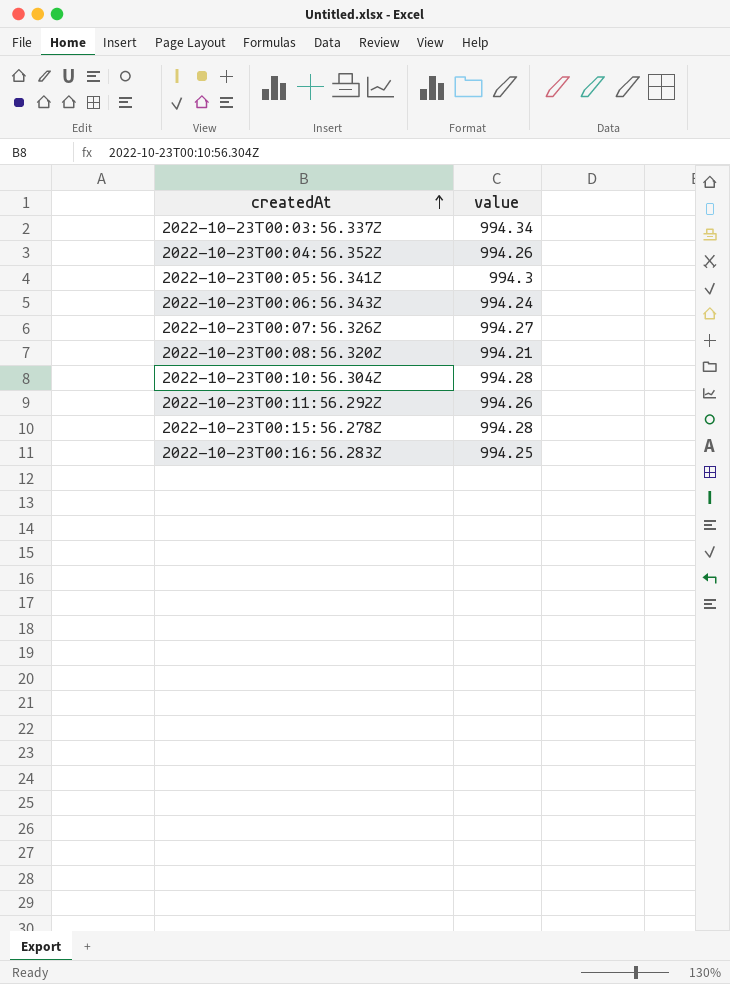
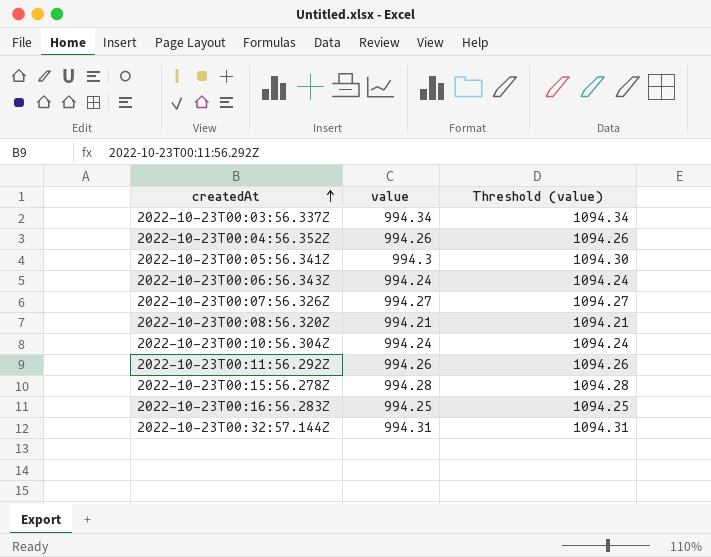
column Threshold (value) | formula: none -> [value] + 100
2022-10-23T00:10:56.304Z | value: 994.28 -> 994.24
row 2022-10-23T00:32:57.144Z: none -> 994.31 | 1094.31

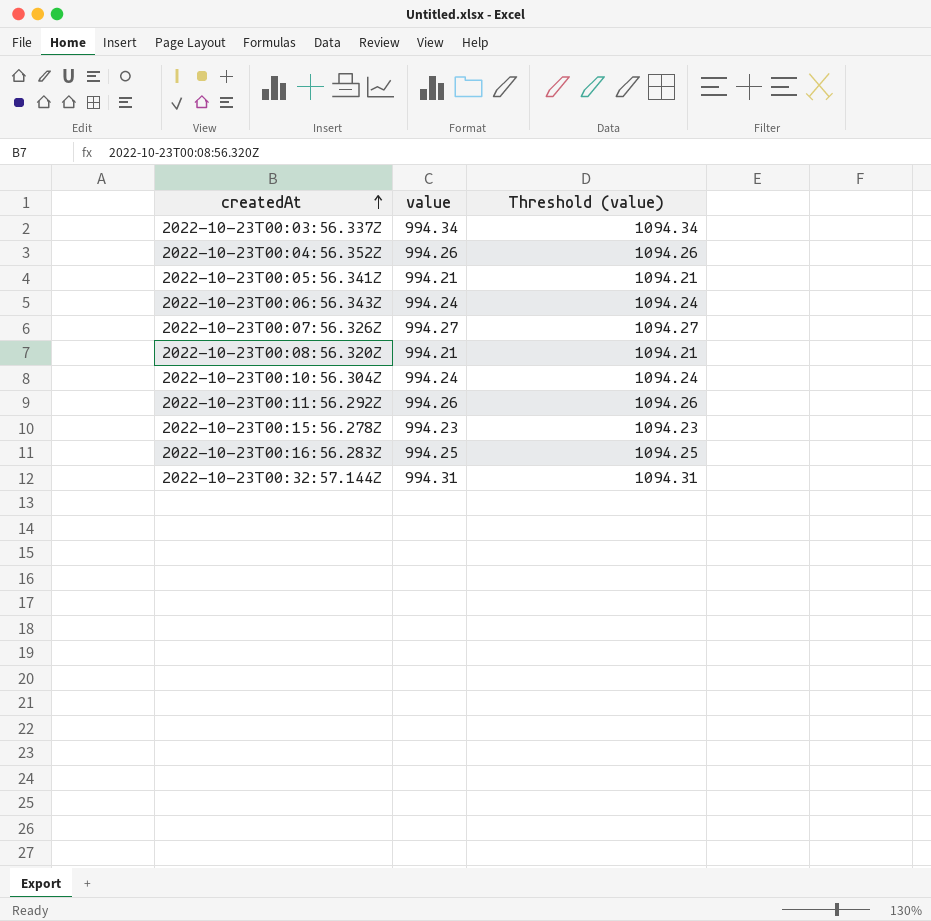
2022-10-23T00:05:56.341Z | value: 994.3 -> 994.21
2022-10-23T00:05:56.341Z | Threshold (value): 1094.30 -> 1094.21
2022-10-23T00:15:56.278Z | value: 994.28 -> 994.23
2022-10-23T00:15:56.278Z | Threshold (value): 1094.28 -> 1094.23

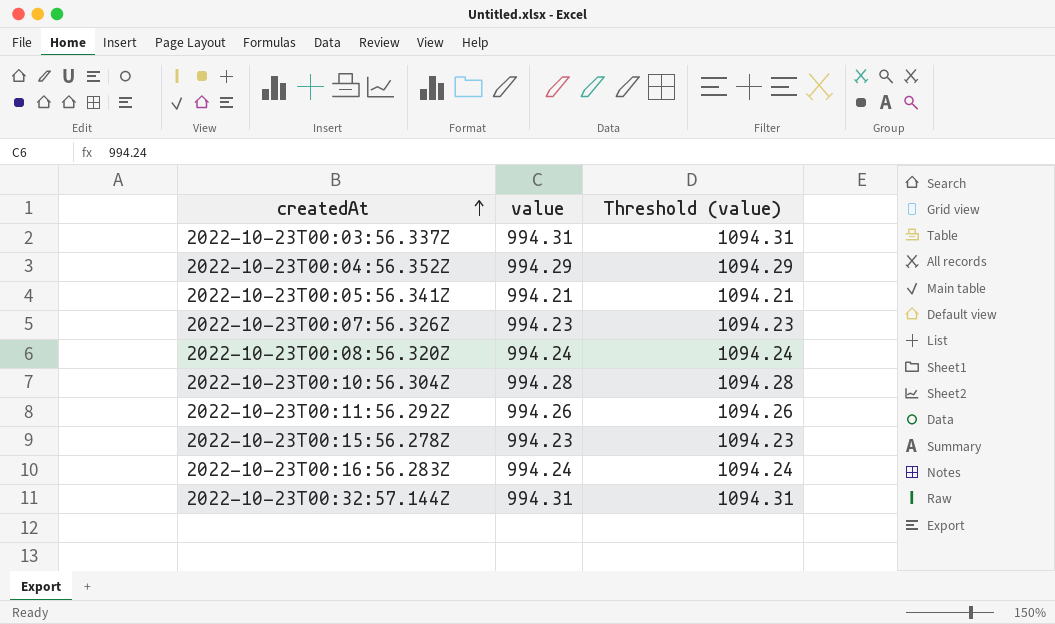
row 2022-10-23T00:06:56.343Z: 994.24 | 1094.24 -> none
2022-10-23T00:03:56.337Z | value: 994.34 -> 994.31
2022-10-23T00:03:56.337Z | Threshold (value): 1094.34 -> 1094.31
2022-10-23T00:04:56.352Z | value: 994.26 -> 994.29
2022-10-23T00:04:56.352Z | Threshold (value): 1094.26 -> 1094.29
2022-10-23T00:07:56.326Z | value: 994.27 -> 994.23
2022-10-23T00:07:56.326Z | Threshold (value): 1094.27 -> 1094.23
2022-10-23T00:08:56.320Z | value: 994.21 -> 994.24
2022-10-23T00:08:56.320Z | Threshold (value): 1094.21 -> 1094.24
2022-10-23T00:10:56.304Z | value: 994.24 -> 994.28
2022-10-23T00:10:56.304Z | Threshold (value): 1094.24 -> 1094.28
2022-10-23T00:16:56.283Z | value: 994.25 -> 994.24
2022-10-23T00:16:56.283Z | Threshold (value): 1094.25 -> 1094.24

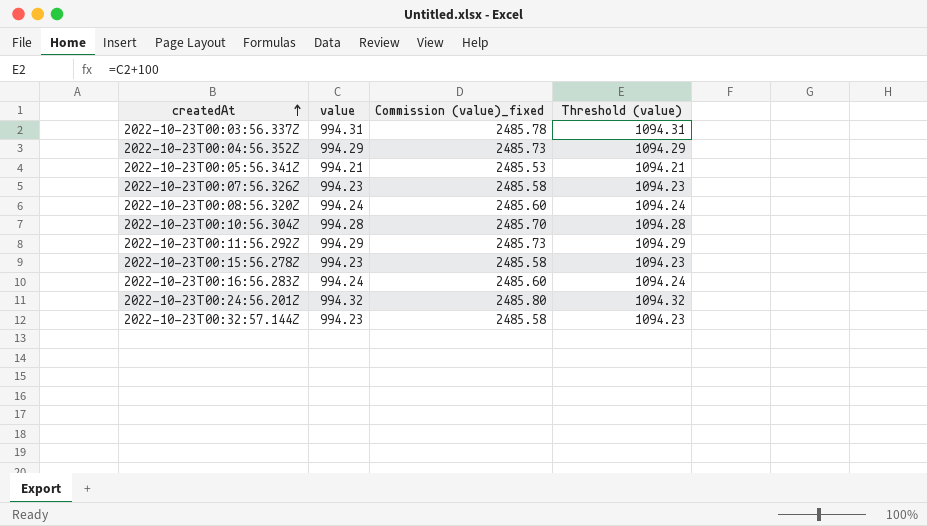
column Commission (value)_fixed | formula: none -> [value] * 2.5
2022-10-23T00:11:56.292Z | value: 994.26 -> 994.29
2022-10-23T00:11:56.292Z | Threshold (value): 1094.26 -> 1094.29
row 2022-10-23T00:24:56.201Z: none -> 994.32 | 2485.80 | 1094.32
2022-10-23T00:32:57.144Z | value: 994.31 -> 994.23
2022-10-23T00:32:57.144Z | Threshold (value): 1094.31 -> 1094.23

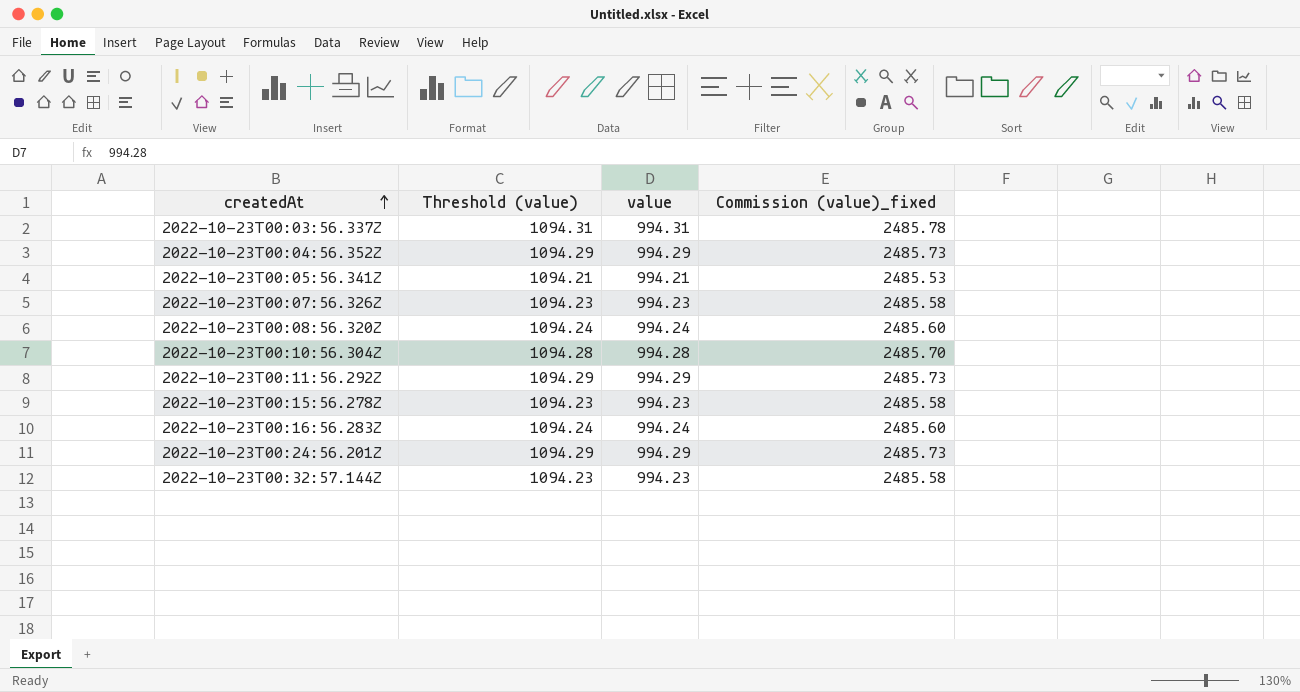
column Threshold (value) | position: 4 -> 2
2022-10-23T00:24:56.201Z | Threshold (value): 1094.32 -> 1094.29
2022-10-23T00:24:56.201Z | value: 994.32 -> 994.29
2022-10-23T00:24:56.201Z | Commission (value)_fixed: 2485.80 -> 2485.73

